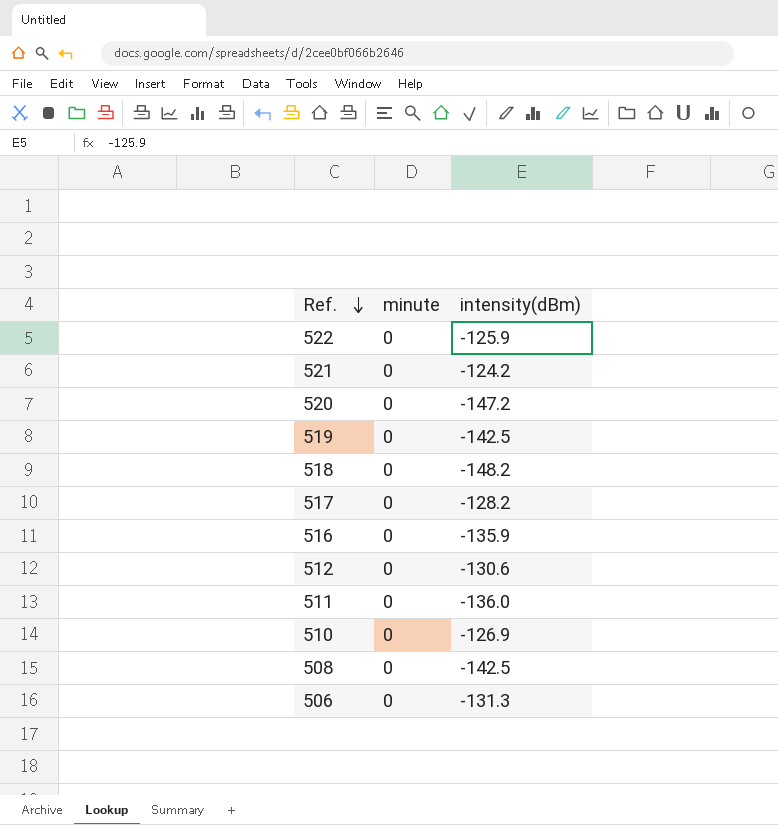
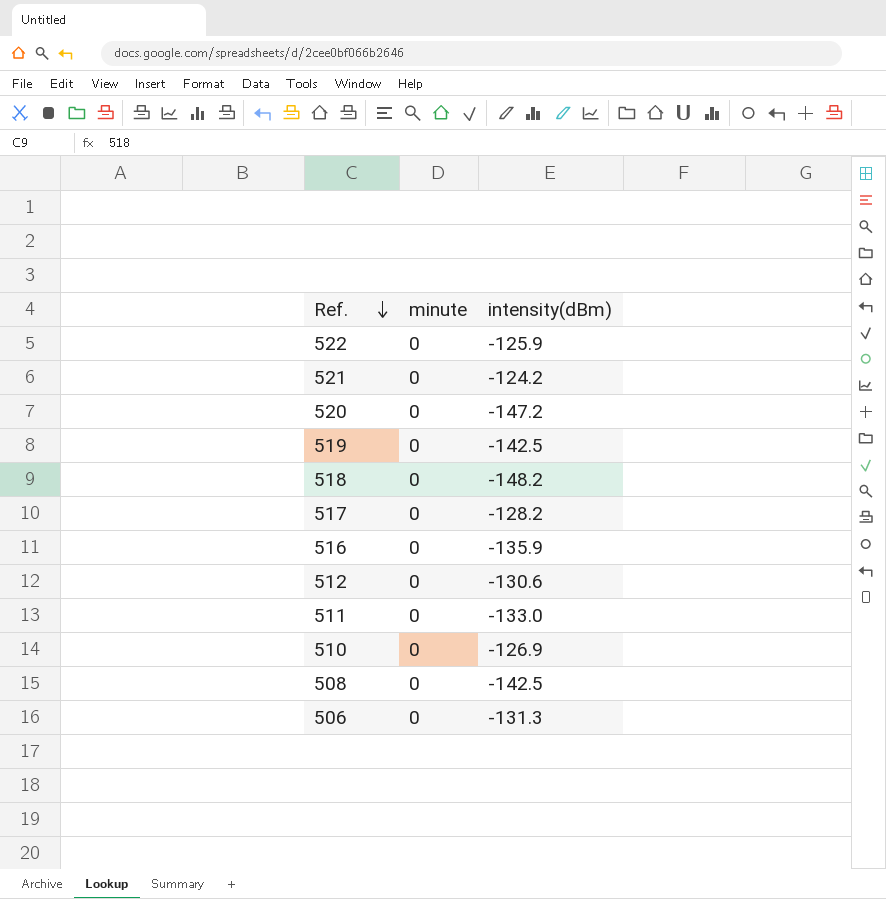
511 | intensity(dBm): -136.0 -> -133.0

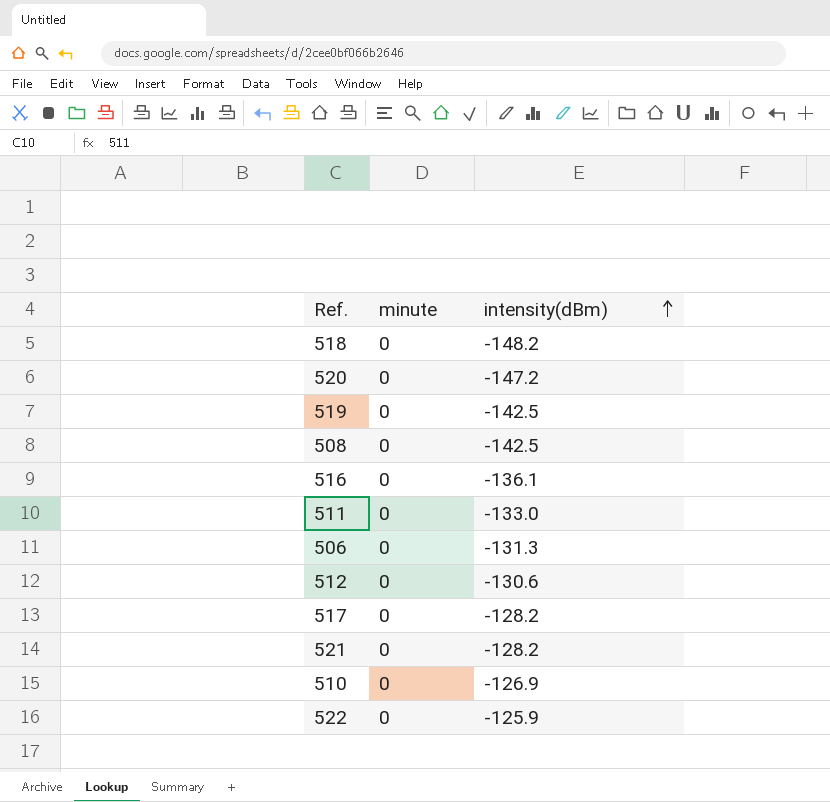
row order: Ref. descending -> intensity(dBm) ascending
516 | intensity(dBm): -135.9 -> -136.1
521 | intensity(dBm): -124.2 -> -128.2

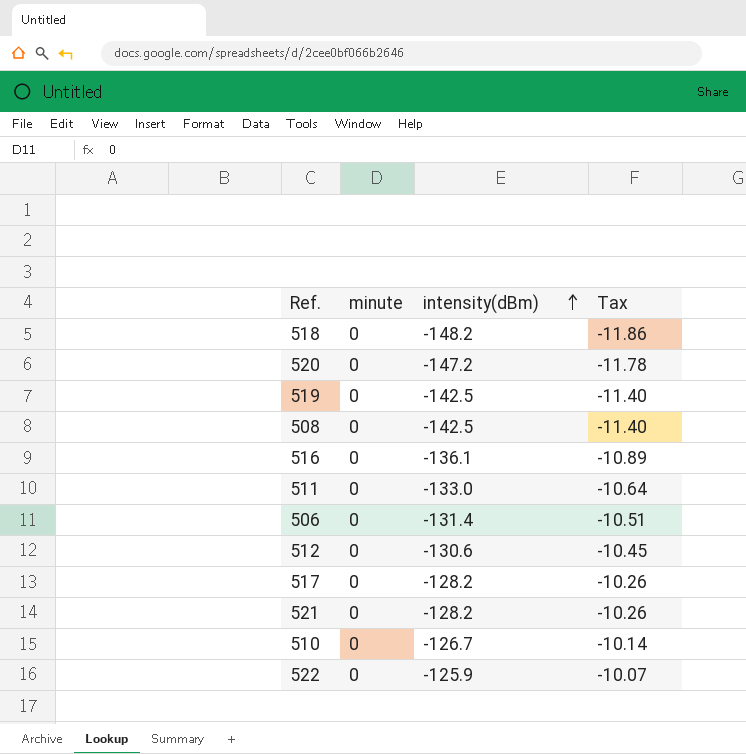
column Tax | formula: none -> [intensity(dBm)] * 0.08
506 | intensity(dBm): -131.3 -> -131.4
510 | intensity(dBm): -126.9 -> -126.7

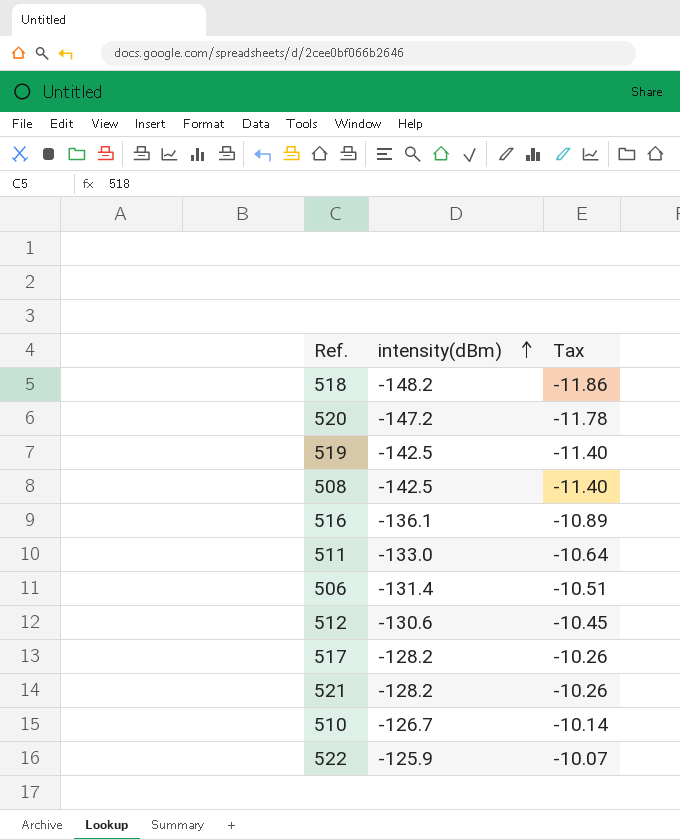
column minute | position: 2 -> none

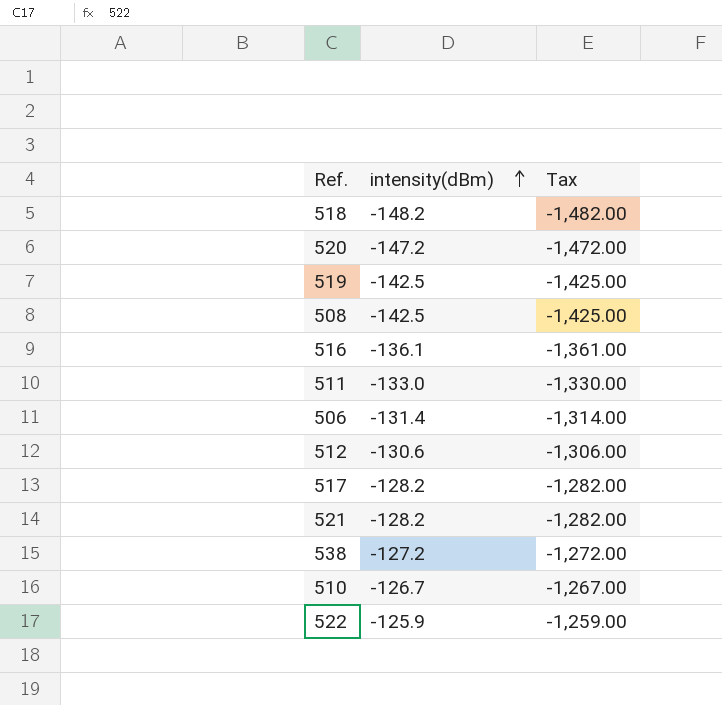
column Tax | formula: [intensity(dBm)] * 0.08 -> [intensity(dBm)] * 10
row 538: none -> -127.2 | -1,272.00

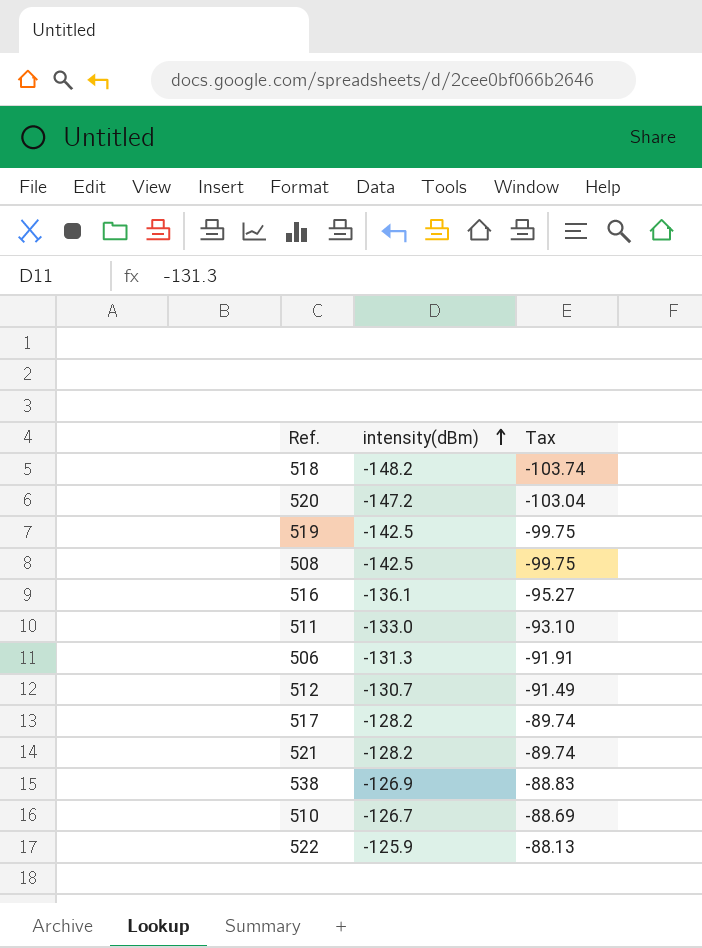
column Tax | formula: [intensity(dBm)] * 10 -> [intensity(dBm)] * 0.7
506 | intensity(dBm): -131.4 -> -131.3
512 | intensity(dBm): -130.6 -> -130.7
538 | intensity(dBm): -127.2 -> -126.9

